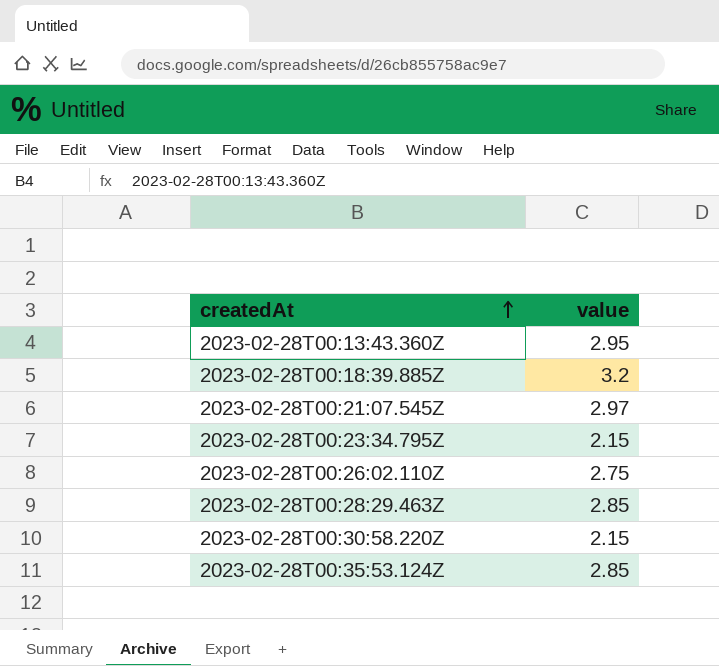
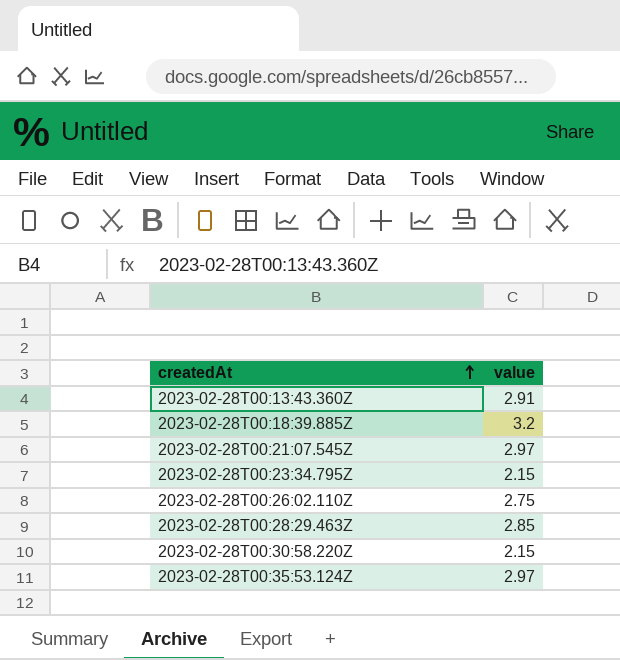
2023-02-28T00:13:43.360Z | value: 2.95 -> 2.91
2023-02-28T00:35:53.124Z | value: 2.85 -> 2.97

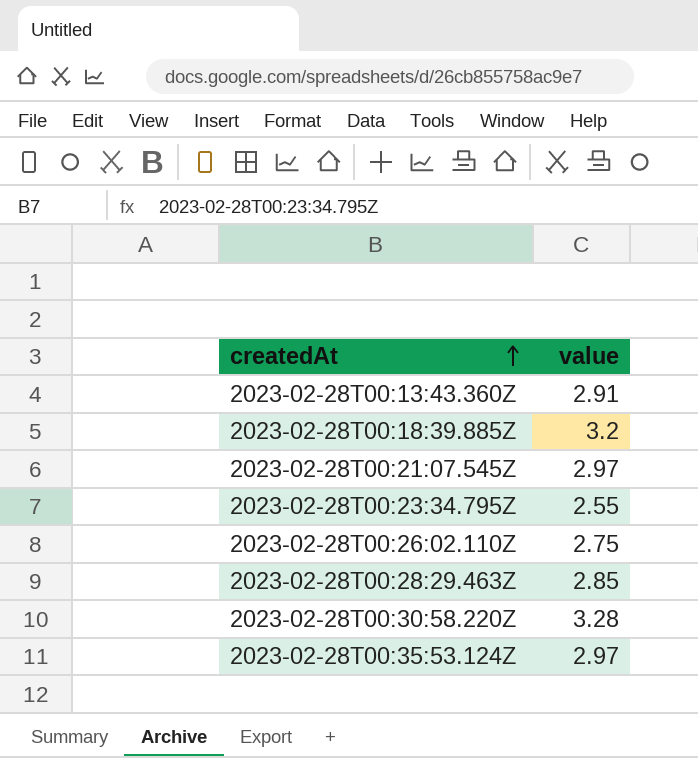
2023-02-28T00:23:34.795Z | value: 2.15 -> 2.55
2023-02-28T00:30:58.220Z | value: 2.15 -> 3.28

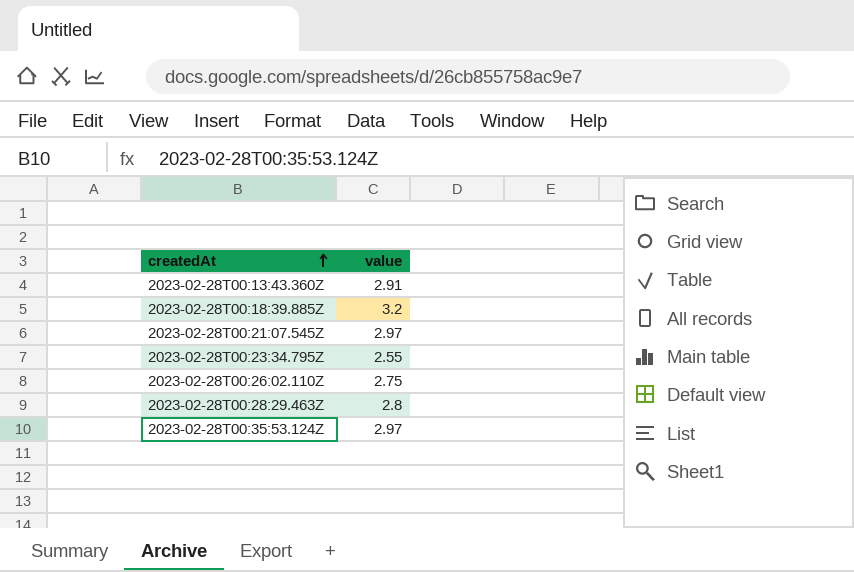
row 2023-02-28T00:30:58.220Z: 3.28 -> none
2023-02-28T00:28:29.463Z | value: 2.85 -> 2.8

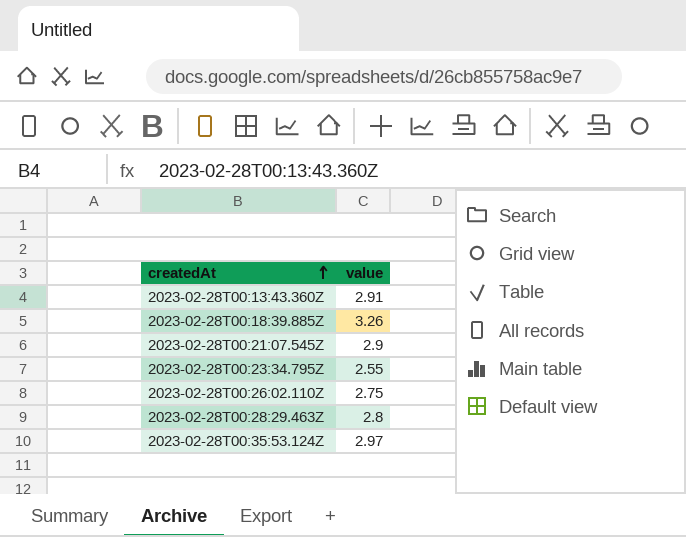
2023-02-28T00:18:39.885Z | value: 3.2 -> 3.26
2023-02-28T00:21:07.545Z | value: 2.97 -> 2.9

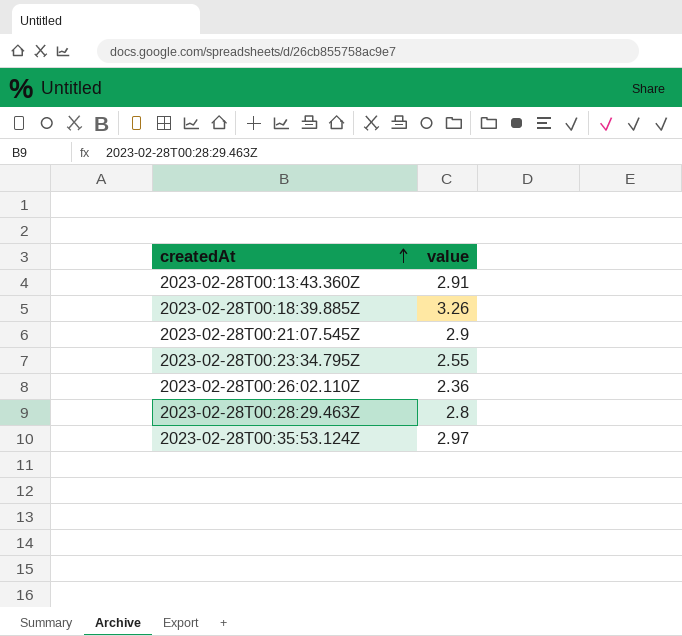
2023-02-28T00:26:02.110Z | value: 2.75 -> 2.36

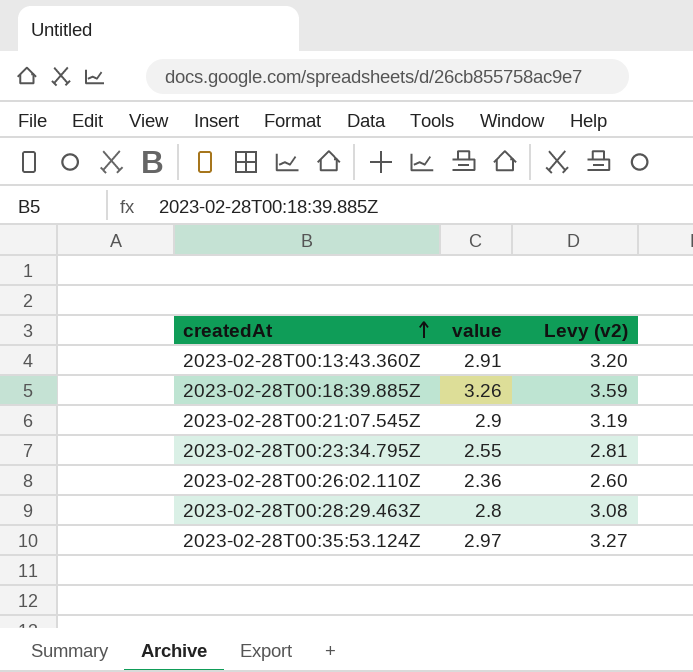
column Levy (v2) | formula: none -> [value] * 1.1

